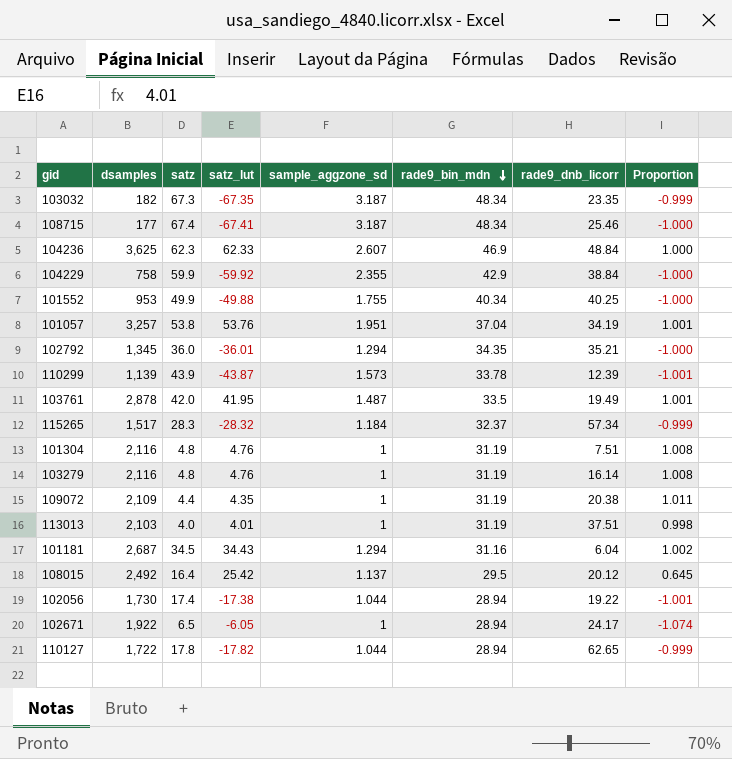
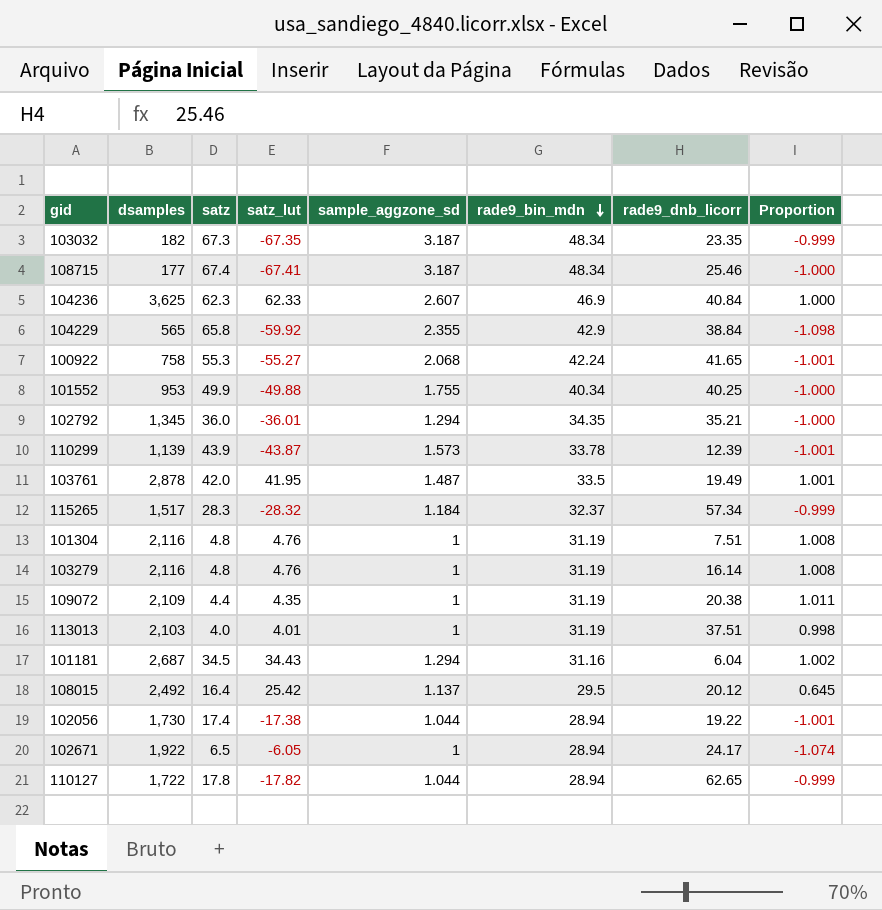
row 101057: 3,257 | 53.8 | 53.76 | 1.951 | 37.04 | 34.19 | 1.001 -> none
104236 | rade9_dnb_licorr: 48.84 -> 40.84
104229 | dsamples: 758 -> 565
104229 | satz: 59.9 -> 65.8
104229 | Proportion: -1.000 -> -1.098
row 100922: none -> 758 | 55.3 | -55.27 | 2.068 | 42.24 | 41.65 | -1.001

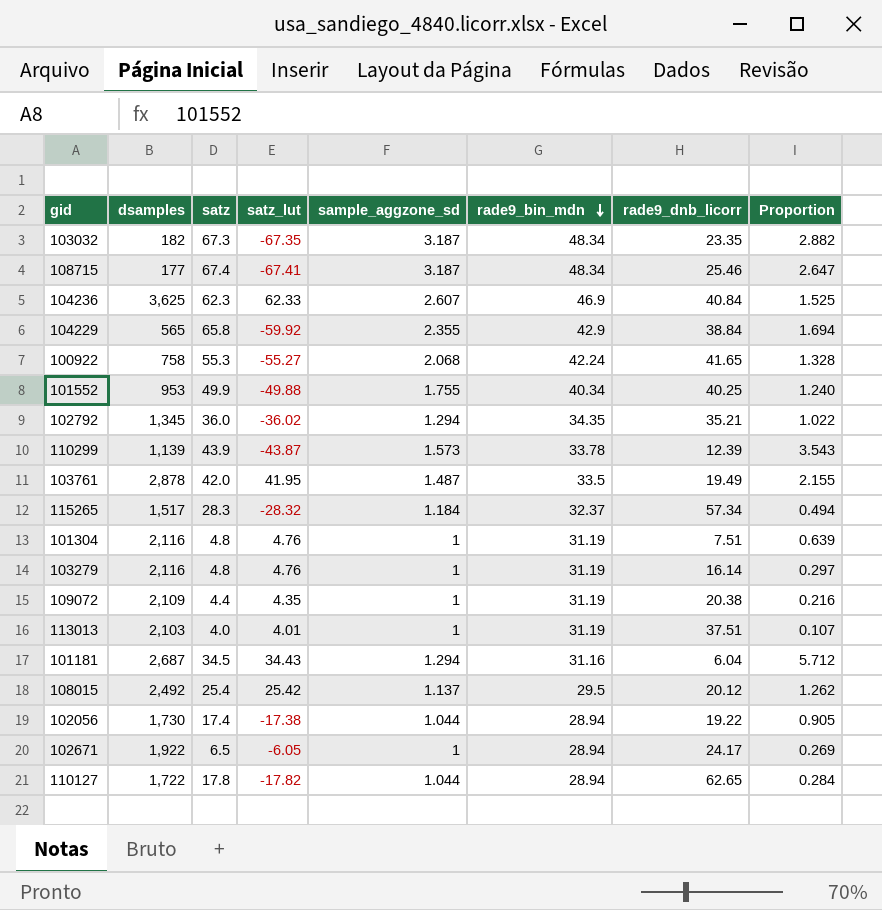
column Proportion | formula: [satz] / [satz_lut] -> [satz] / [rade9_dnb_licorr]
102792 | satz_lut: -36.01 -> -36.02
108015 | satz: 16.4 -> 25.4

